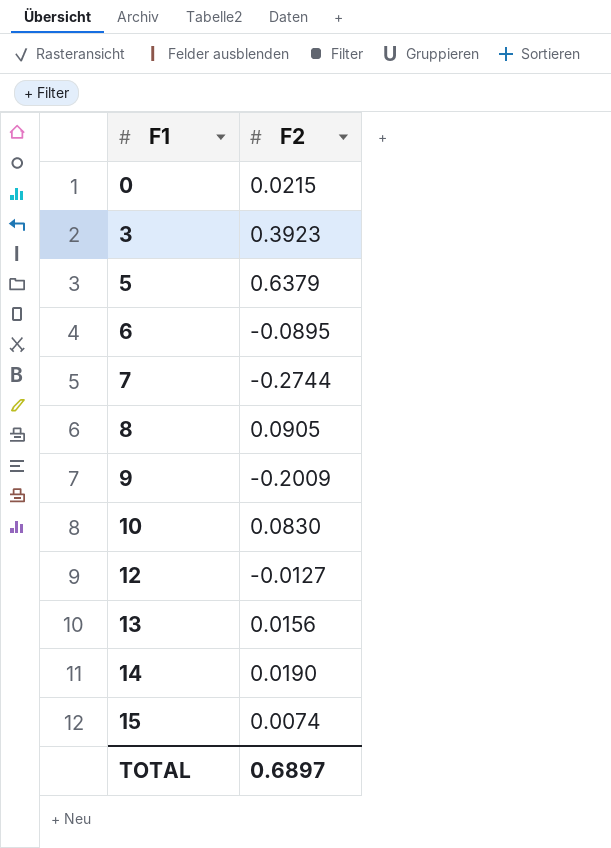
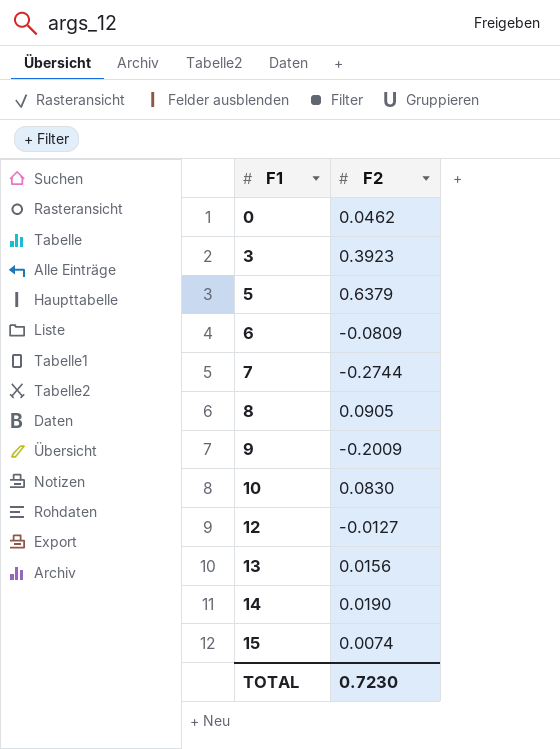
0 | F2: 0.0215 -> 0.0462
6 | F2: -0.0895 -> -0.0809
TOTAL | F2: 0.6897 -> 0.7230

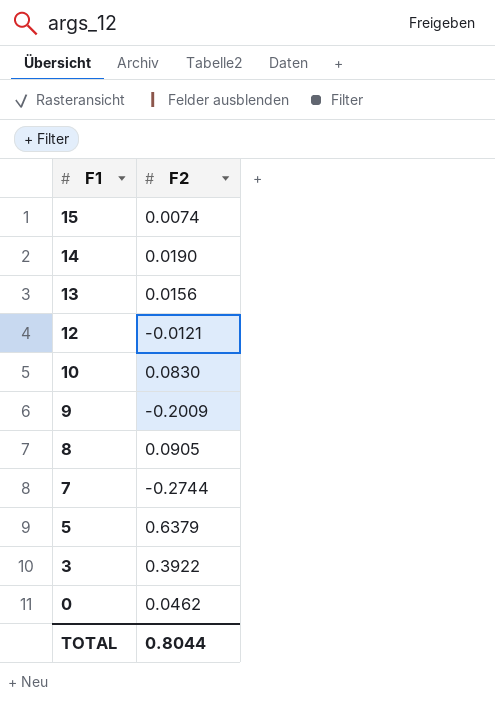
row order: F1 ascending -> F1 descending
row 6: -0.0809 -> none
12 | F2: -0.0127 -> -0.0121
3 | F2: 0.3923 -> 0.3922
TOTAL | F2: 0.7230 -> 0.8044

